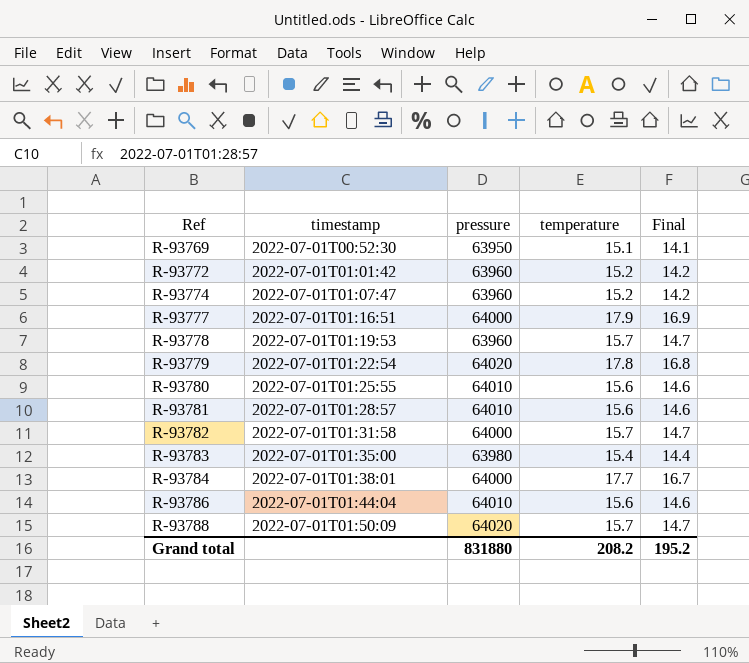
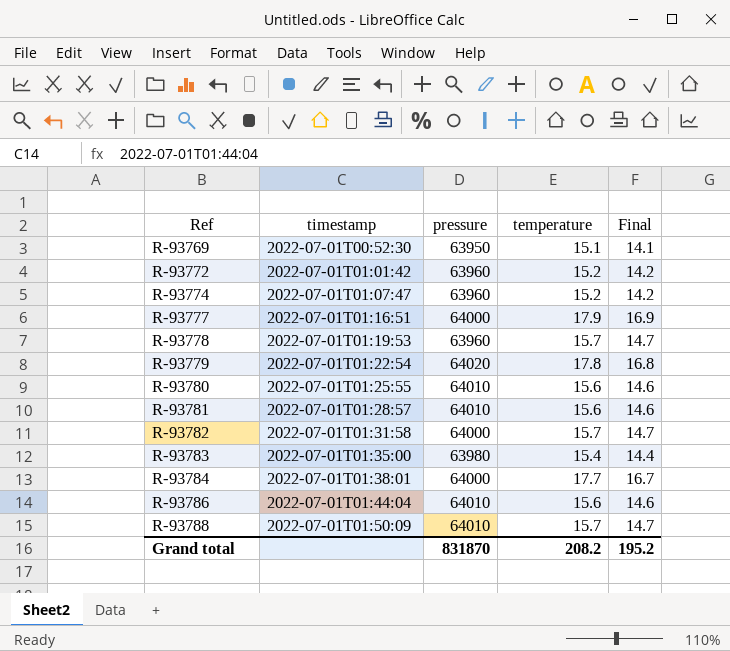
R-93788 | pressure: 64020 -> 64010
Grand total | pressure: 831880 -> 831870

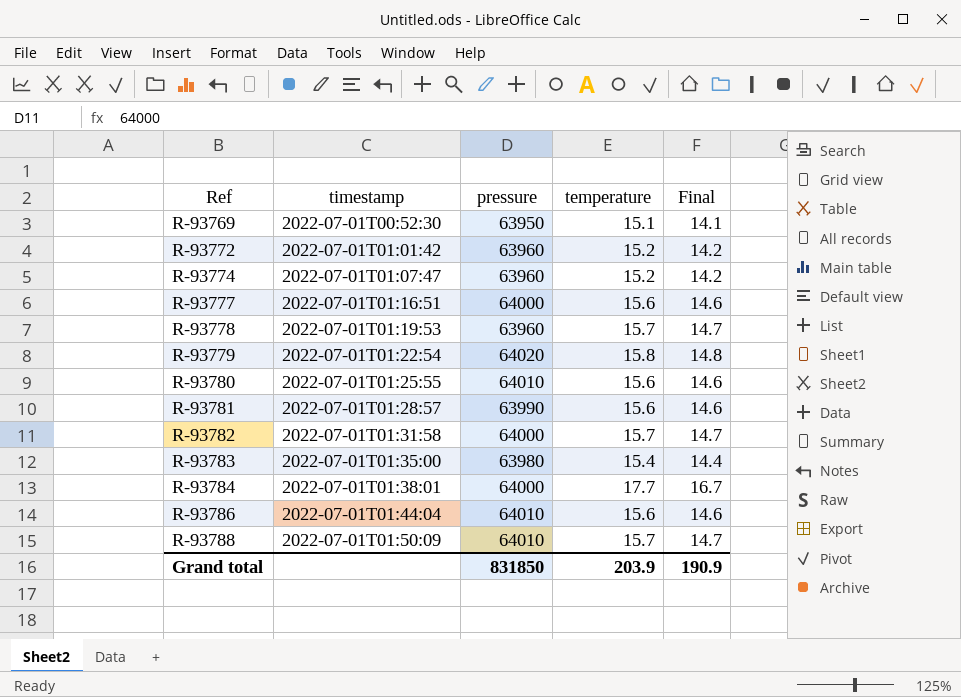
R-93777 | temperature: 17.9 -> 15.6
R-93777 | Final: 16.9 -> 14.6
R-93779 | temperature: 17.8 -> 15.8
R-93779 | Final: 16.8 -> 14.8
R-93781 | pressure: 64010 -> 63990
Grand total | pressure: 831870 -> 831850
Grand total | temperature: 208.2 -> 203.9
Grand total | Final: 195.2 -> 190.9

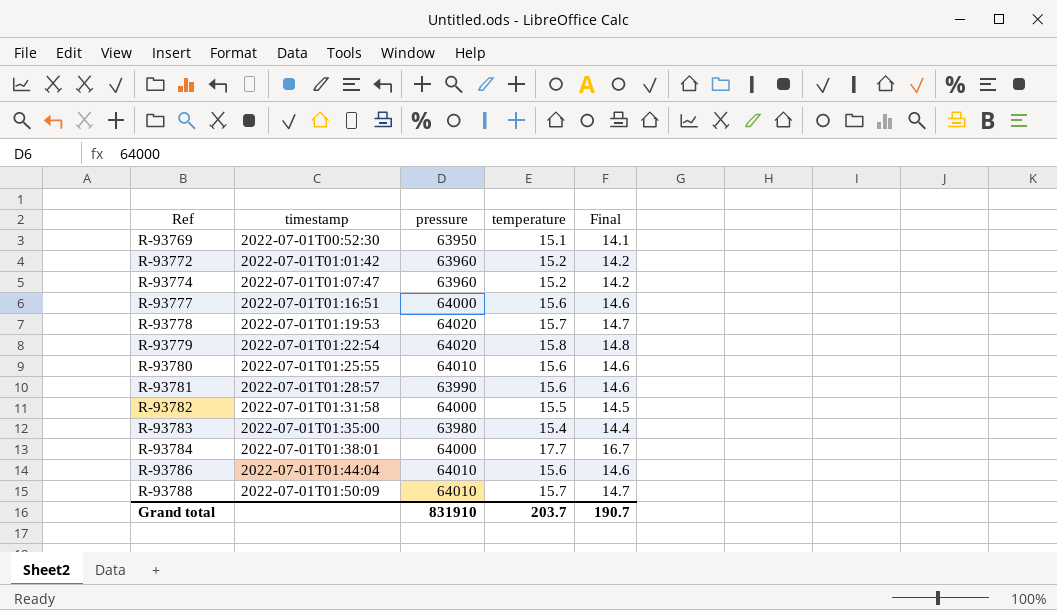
R-93778 | pressure: 63960 -> 64020
R-93782 | temperature: 15.7 -> 15.5
R-93782 | Final: 14.7 -> 14.5
Grand total | pressure: 831850 -> 831910
Grand total | temperature: 203.9 -> 203.7
Grand total | Final: 190.9 -> 190.7

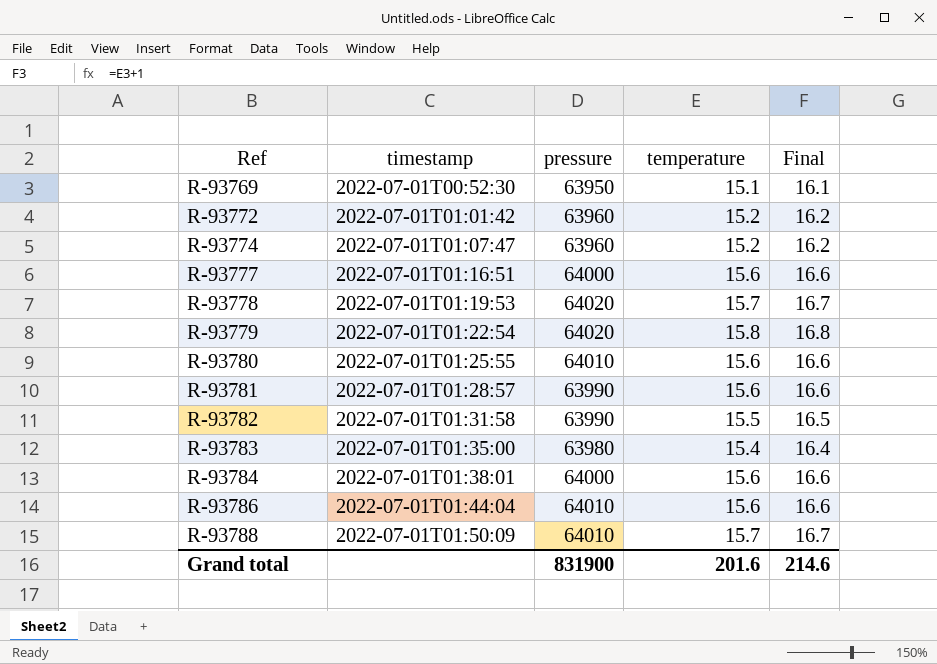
column Final | formula: [temperature] - 1 -> [temperature] + 1
R-93782 | pressure: 64000 -> 63990
R-93784 | temperature: 17.7 -> 15.6
Grand total | pressure: 831910 -> 831900
Grand total | temperature: 203.7 -> 201.6
Grand total | Final: 190.7 -> 214.6

